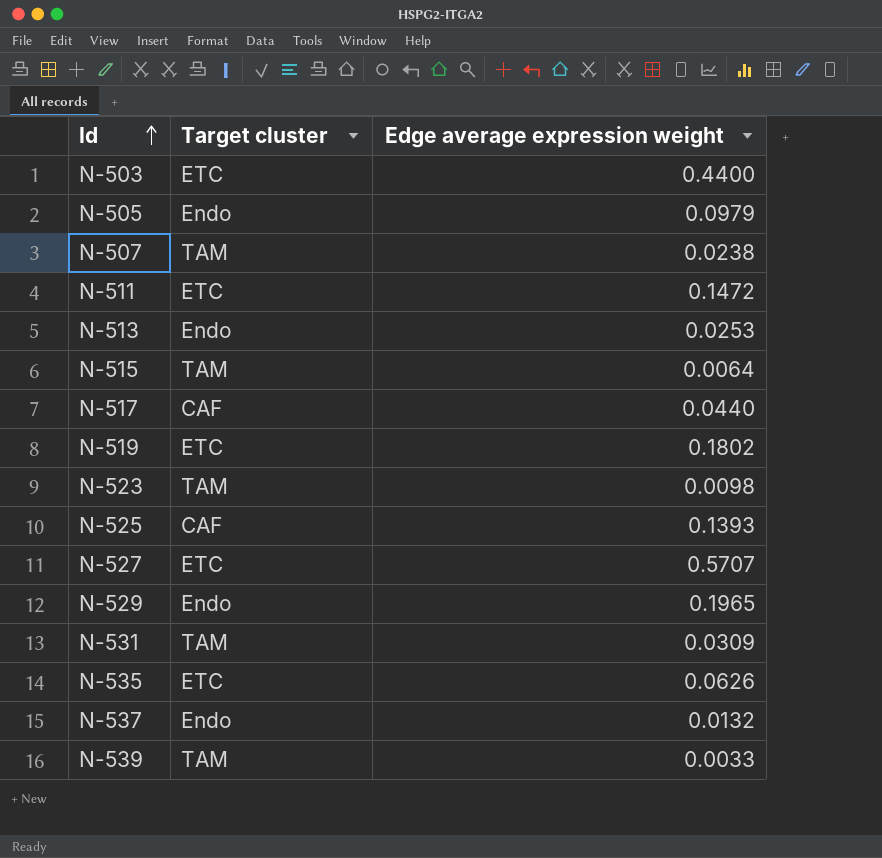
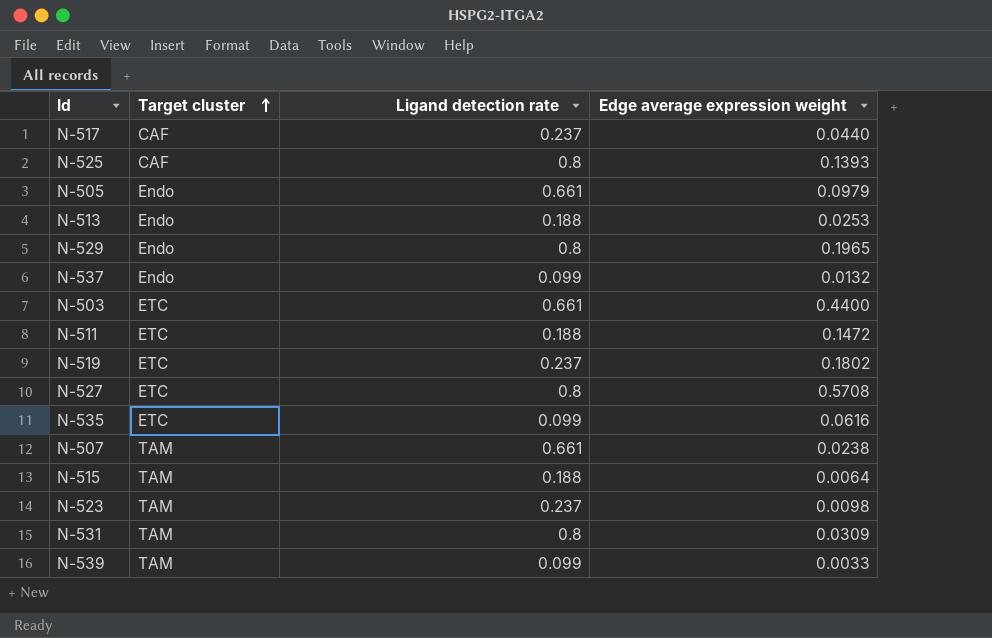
row order: Id ascending -> Target cluster ascending
column Ligand detection rate | position: none -> 3
N-527 | Edge average expression weight: 0.5707 -> 0.5708
N-535 | Edge average expression weight: 0.0626 -> 0.0616

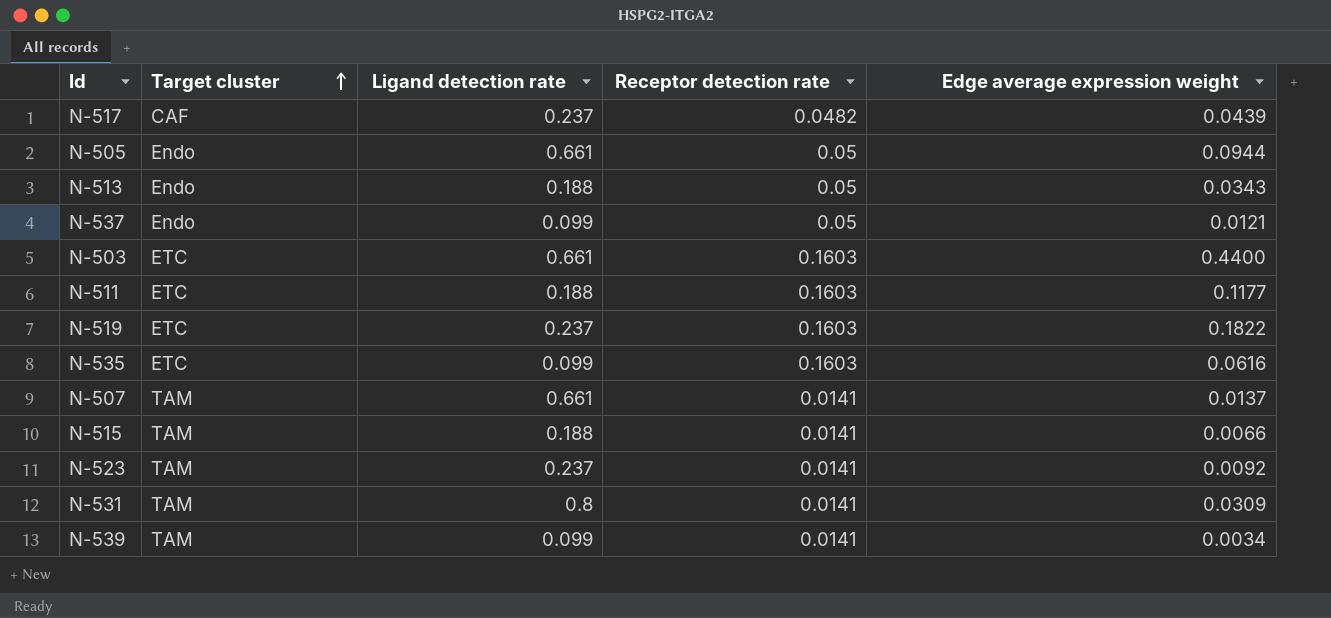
column Receptor detection rate | position: none -> 4
row N-525: CAF | 0.8 | 0.1393 -> none
row N-529: Endo | 0.8 | 0.1965 -> none
row N-527: ETC | 0.8 | 0.5708 -> none
N-517 | Edge average expression weight: 0.0440 -> 0.0439
N-505 | Edge average expression weight: 0.0979 -> 0.0944
N-513 | Edge average expression weight: 0.0253 -> 0.0343
N-537 | Edge average expression weight: 0.0132 -> 0.0121
N-511 | Edge average expression weight: 0.1472 -> 0.1177
N-519 | Edge average expression weight: 0.1802 -> 0.1822
N-507 | Edge average expression weight: 0.0238 -> 0.0137
N-515 | Edge average expression weight: 0.0064 -> 0.0066
N-523 | Edge average expression weight: 0.0098 -> 0.0092
N-539 | Edge average expression weight: 0.0033 -> 0.0034

